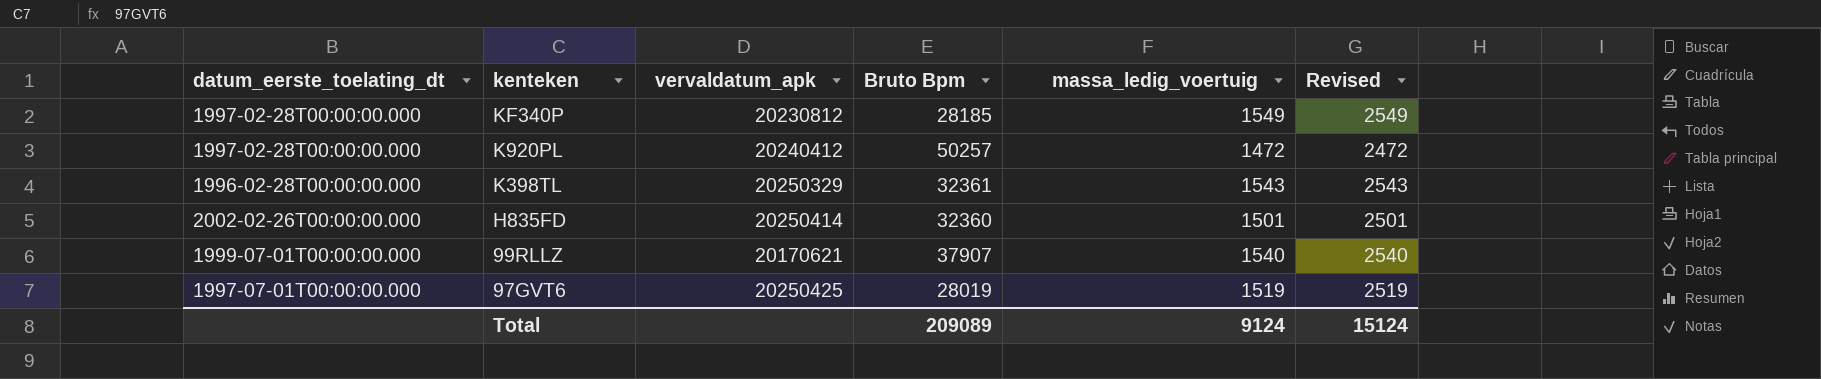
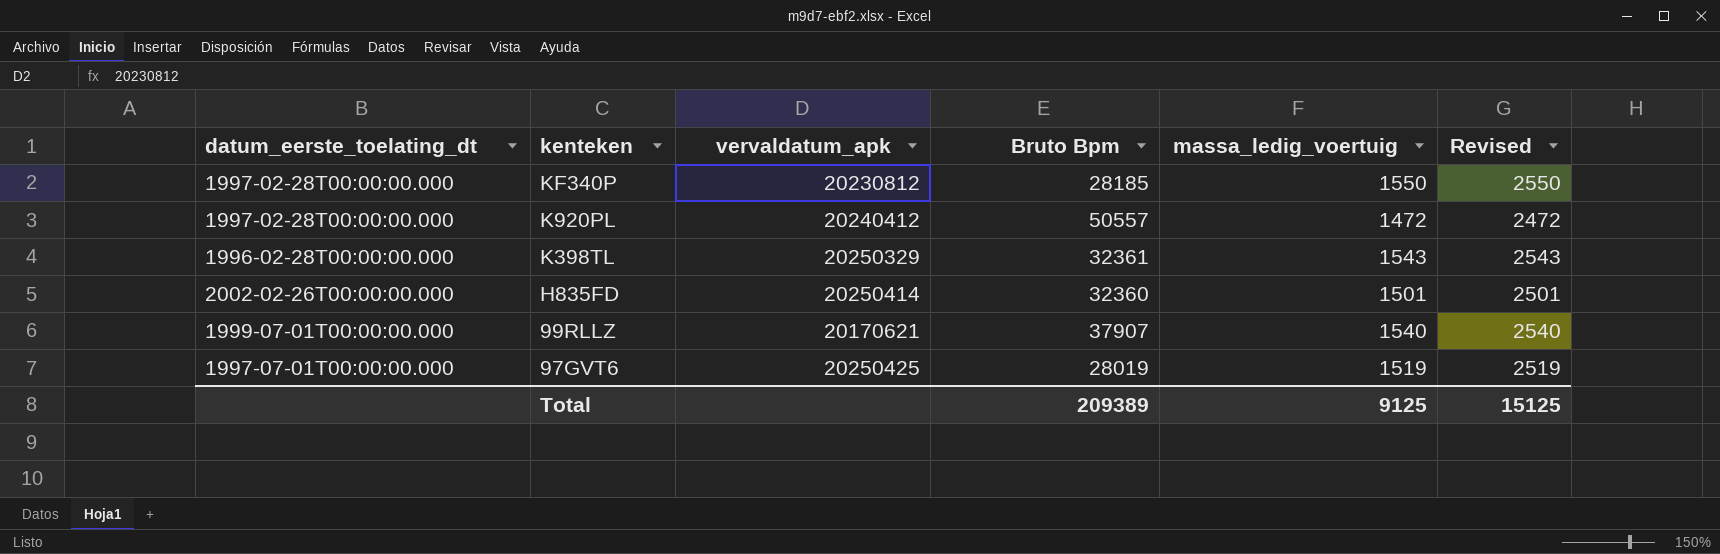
KF340P | massa_ledig_voertuig: 1549 -> 1550
KF340P | Revised: 2549 -> 2550
K920PL | Bruto Bpm: 50257 -> 50557
Total | Bruto Bpm: 209089 -> 209389
Total | massa_ledig_voertuig: 9124 -> 9125
Total | Revised: 15124 -> 15125

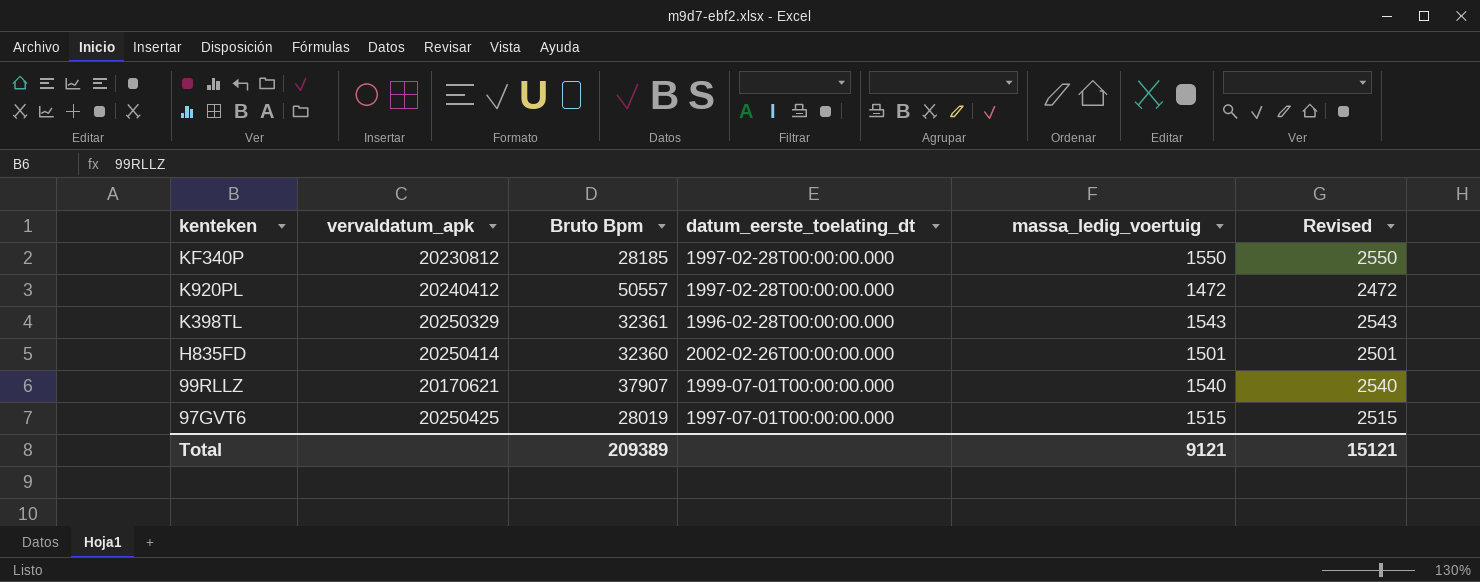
column datum_eerste_toelating_dt | position: 1 -> 4
97GVT6 | massa_ledig_voertuig: 1519 -> 1515
97GVT6 | Revised: 2519 -> 2515
Total | massa_ledig_voertuig: 9125 -> 9121
Total | Revised: 15125 -> 15121

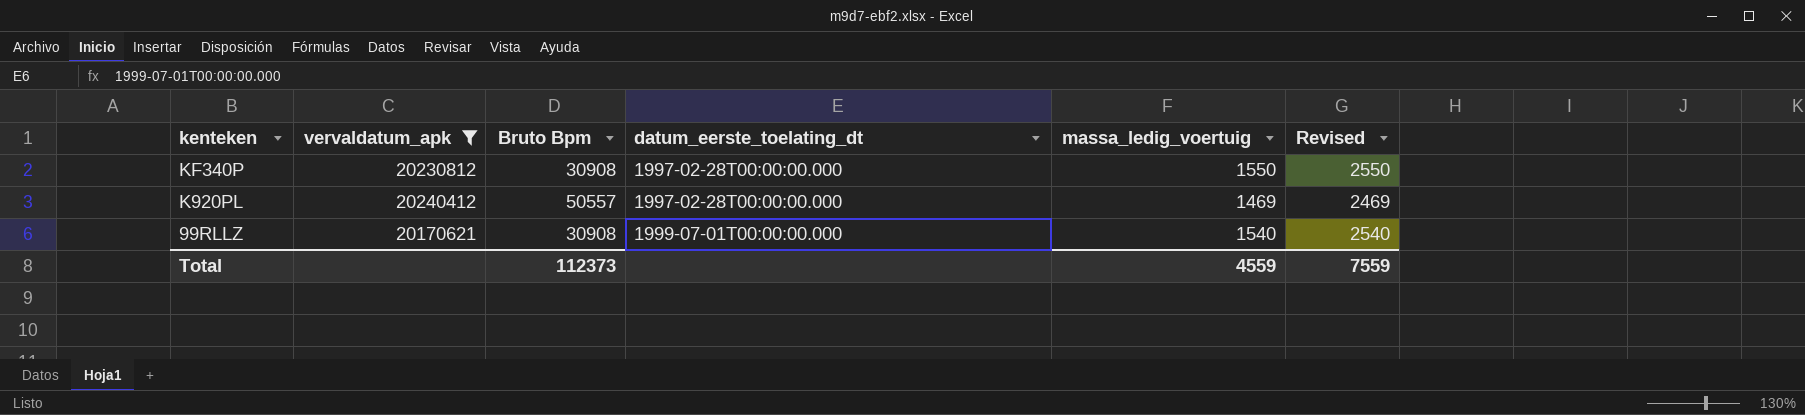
filter: none -> vervaldatum_apk <= 20240412
KF340P | Bruto Bpm: 28185 -> 30908
K920PL | massa_ledig_voertuig: 1472 -> 1469
K920PL | Revised: 2472 -> 2469
99RLLZ | Bruto Bpm: 37907 -> 30908
Total | Bruto Bpm: 209389 -> 112373
Total | massa_ledig_voertuig: 9121 -> 4559
Total | Revised: 15121 -> 7559

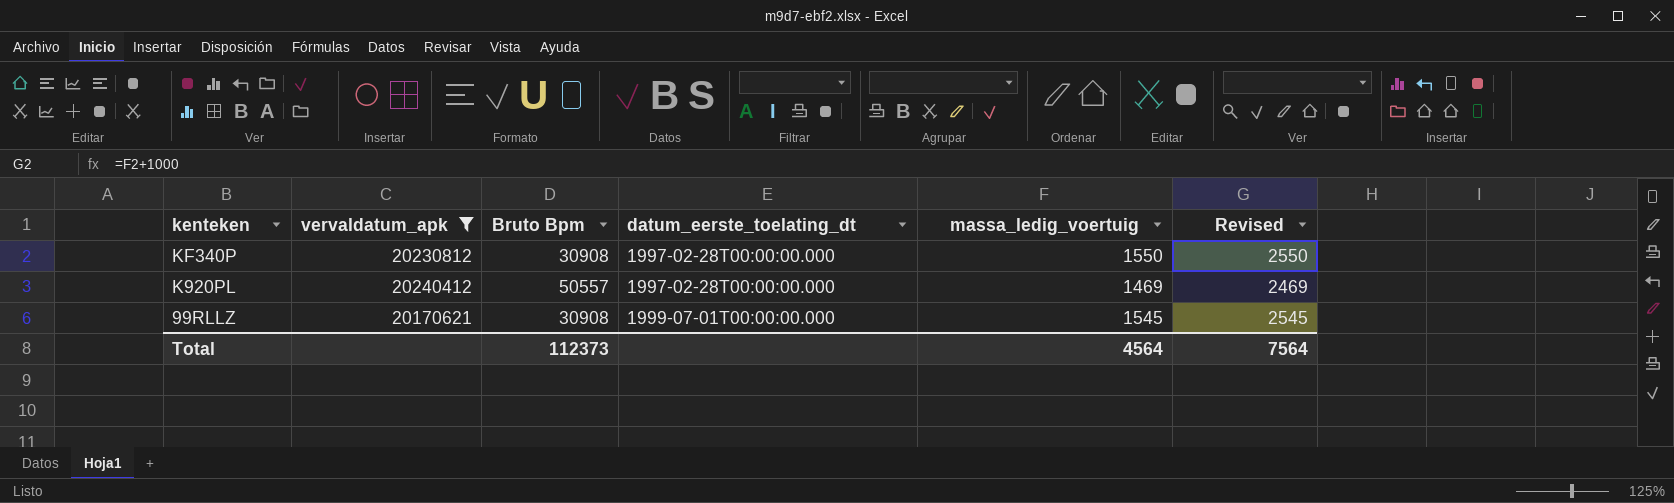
99RLLZ | massa_ledig_voertuig: 1540 -> 1545
99RLLZ | Revised: 2540 -> 2545
Total | massa_ledig_voertuig: 4559 -> 4564
Total | Revised: 7559 -> 7564

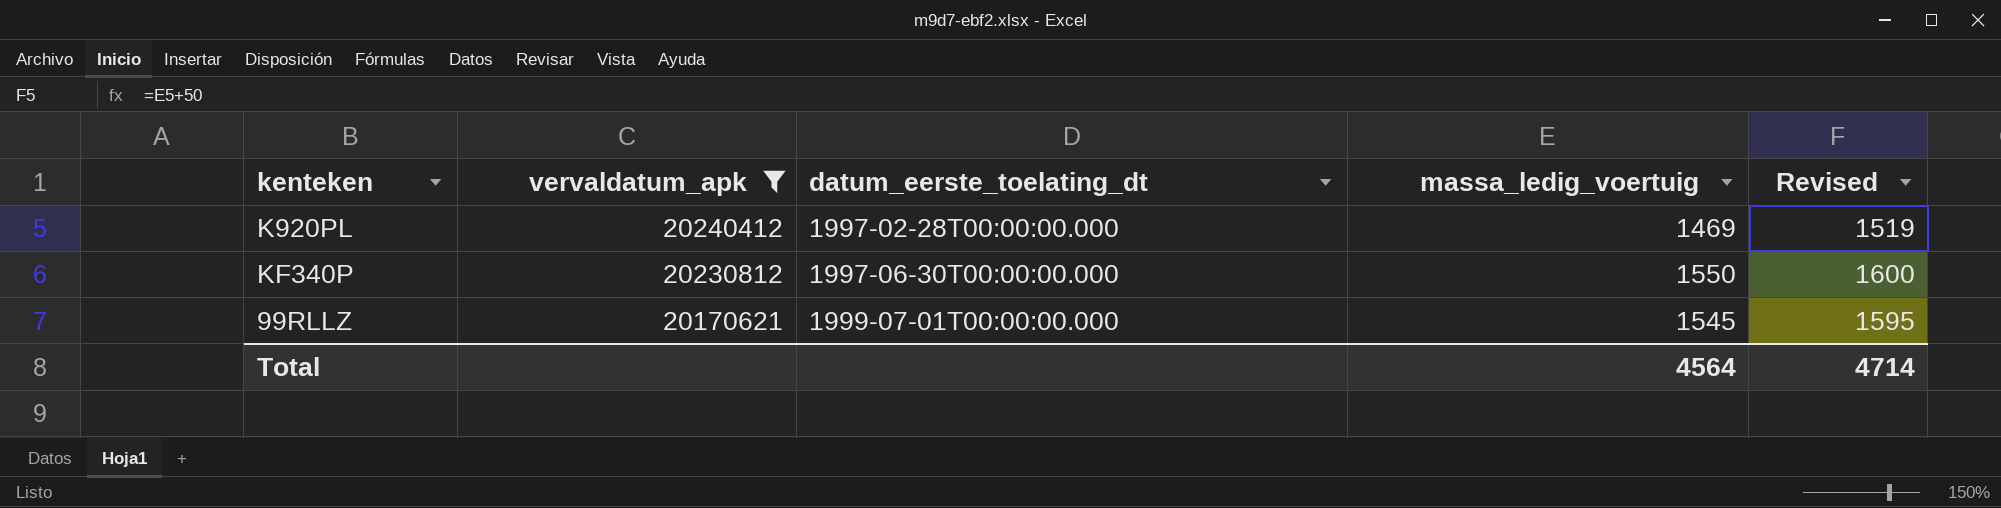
row order: kenteken descending -> vervaldatum_apk descending
column Bruto Bpm | position: 3 -> none
column Revised | formula: [massa_ledig_voertuig] + 1000 -> [massa_ledig_voertuig] + 50
KF340P | datum_eerste_toelating_dt: 1997-02-28T00:00:00.000 -> 1997-06-30T00:00:00.000
Total | Revised: 7564 -> 4714

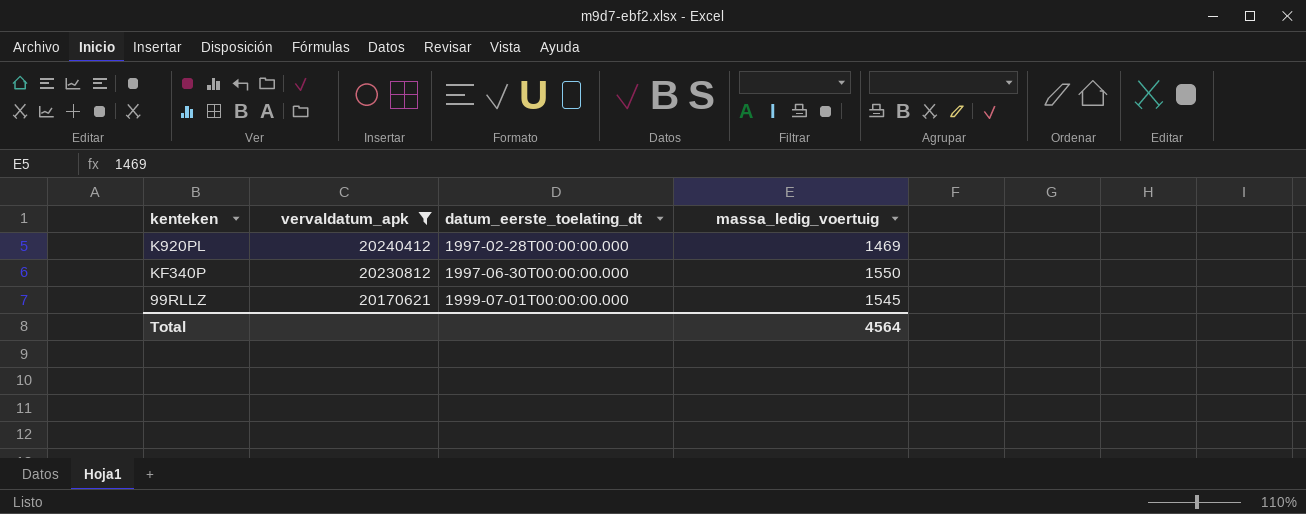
column Revised | formula: [massa_ledig_voertuig] + 50 -> none

